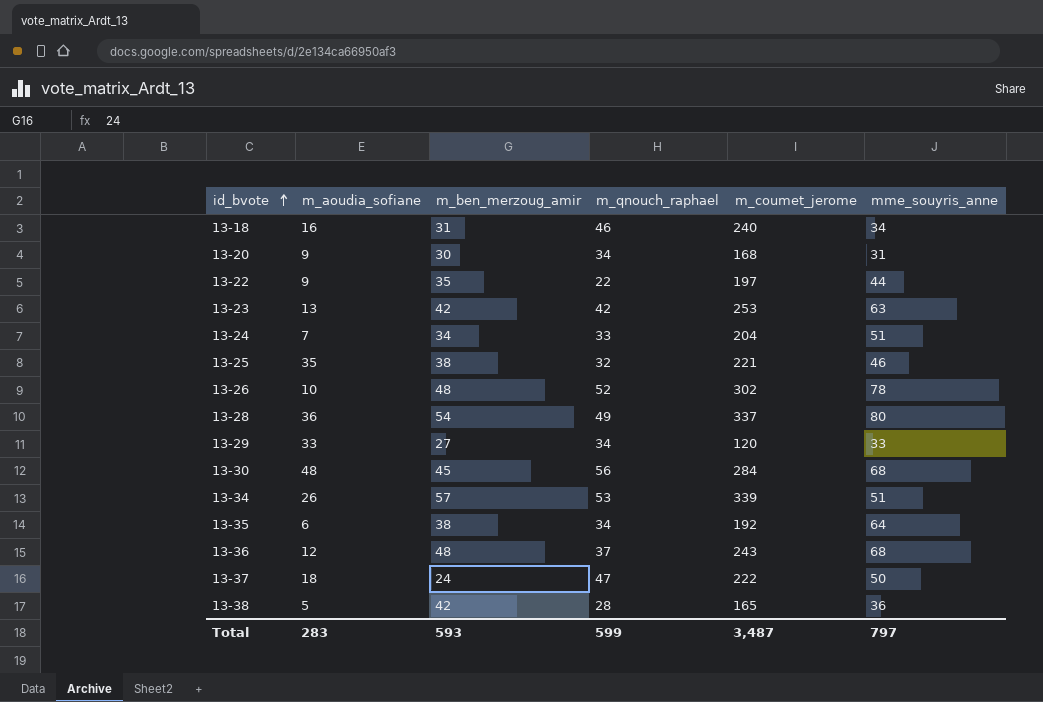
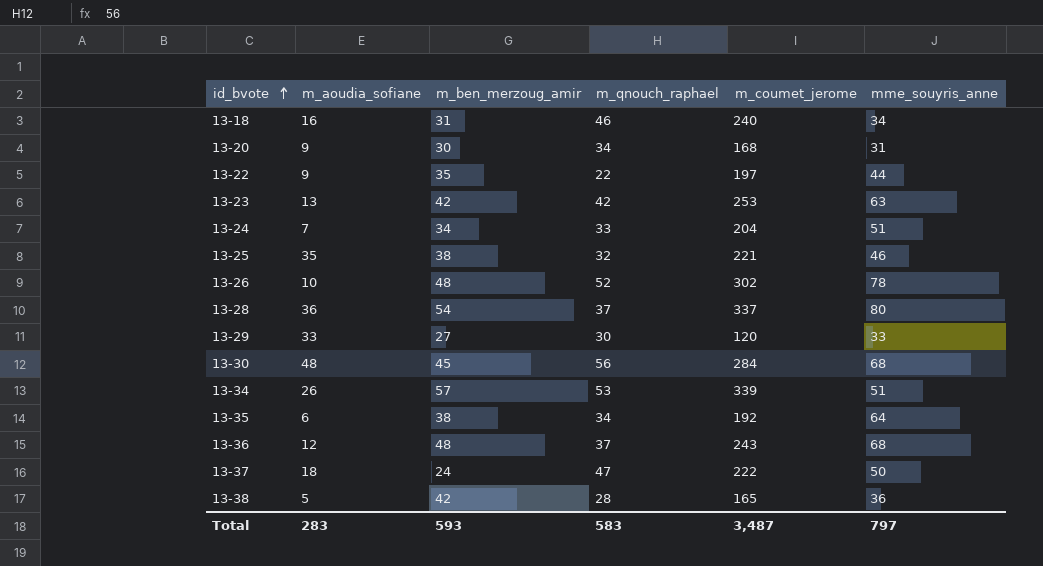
13-28 | m_qnouch_raphael: 49 -> 37
13-29 | m_qnouch_raphael: 34 -> 30
Total | m_qnouch_raphael: 599 -> 583

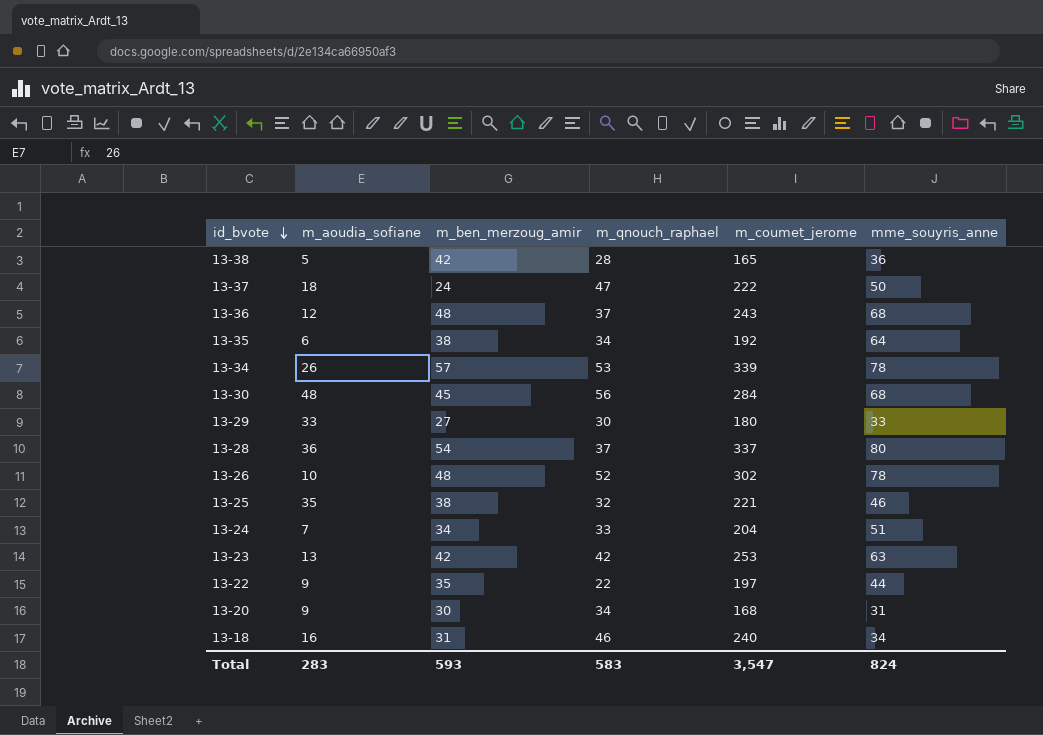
row order: id_bvote ascending -> id_bvote descending
13-34 | mme_souyris_anne: 51 -> 78
13-29 | m_coumet_jerome: 120 -> 180
Total | m_coumet_jerome: 3,487 -> 3,547
Total | mme_souyris_anne: 797 -> 824

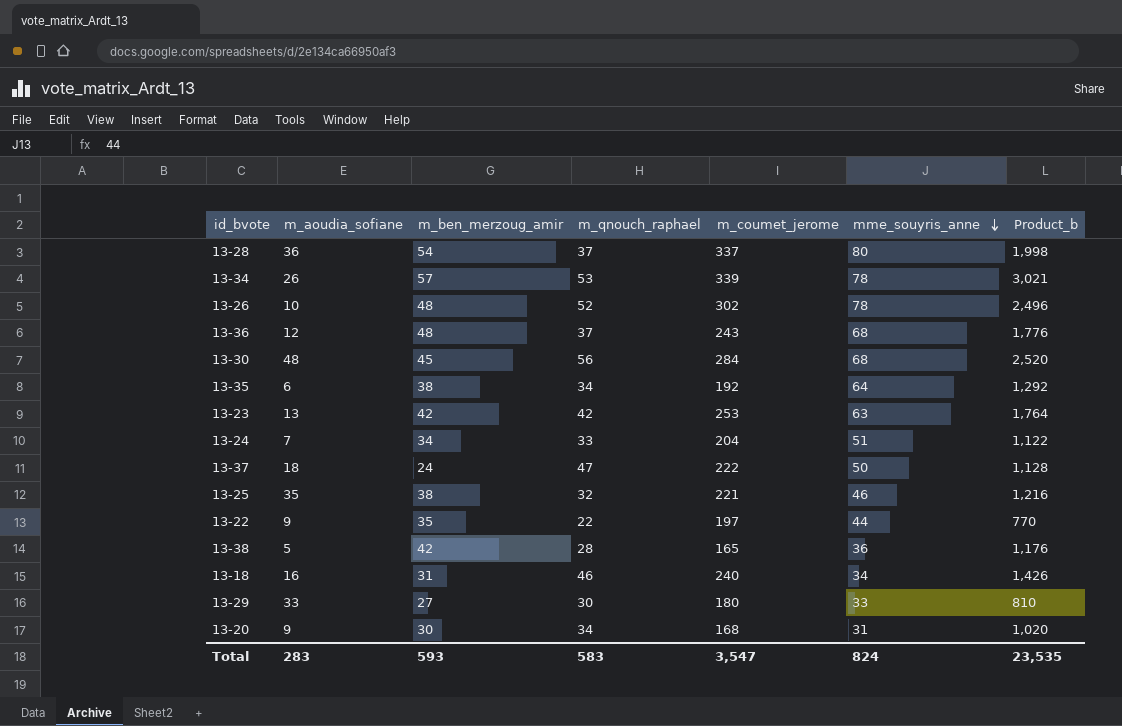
row order: id_bvote descending -> mme_souyris_anne descending
column Product_b | formula: none -> [m_ben_merzoug_amir] * [m_qnouch_raphael]

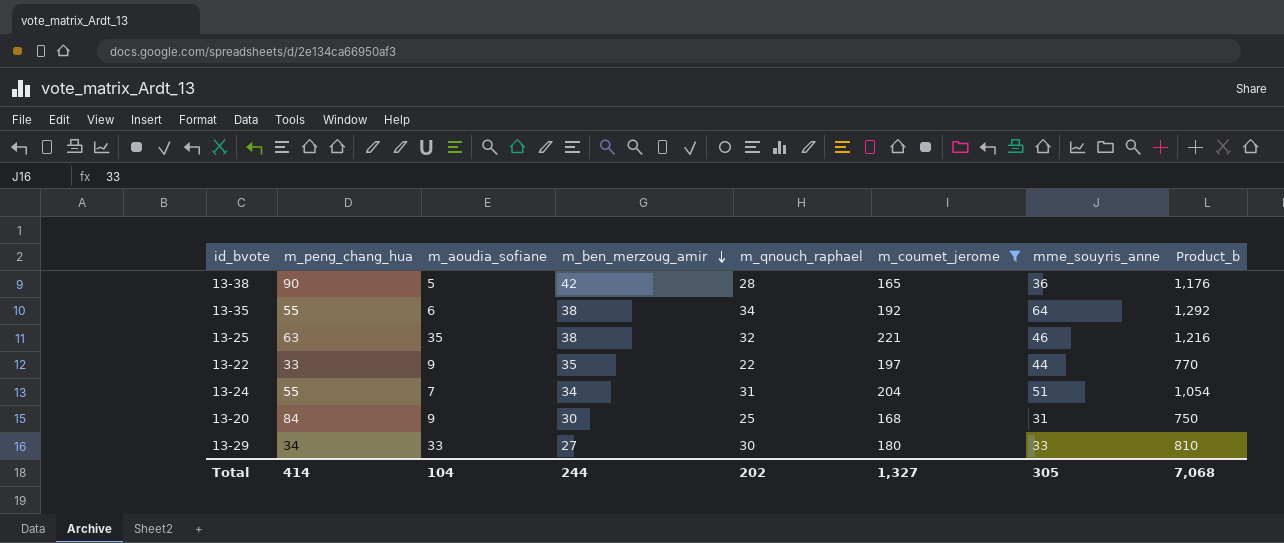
filter: none -> m_coumet_jerome <= 221
row order: mme_souyris_anne descending -> m_ben_merzoug_amir descending
column m_peng_chang_hua | position: none -> 2
13-24 | m_qnouch_raphael: 33 -> 31
13-24 | Product_b: 1,122 -> 1,054
13-20 | m_qnouch_raphael: 34 -> 25
13-20 | Product_b: 1,020 -> 750
Total | m_aoudia_sofiane: 283 -> 104
Total | m_ben_merzoug_amir: 593 -> 244
Total | m_qnouch_raphael: 583 -> 202
Total | m_coumet_jerome: 3,547 -> 1,327
Total | mme_souyris_anne: 824 -> 305
Total | Product_b: 23,535 -> 7,068

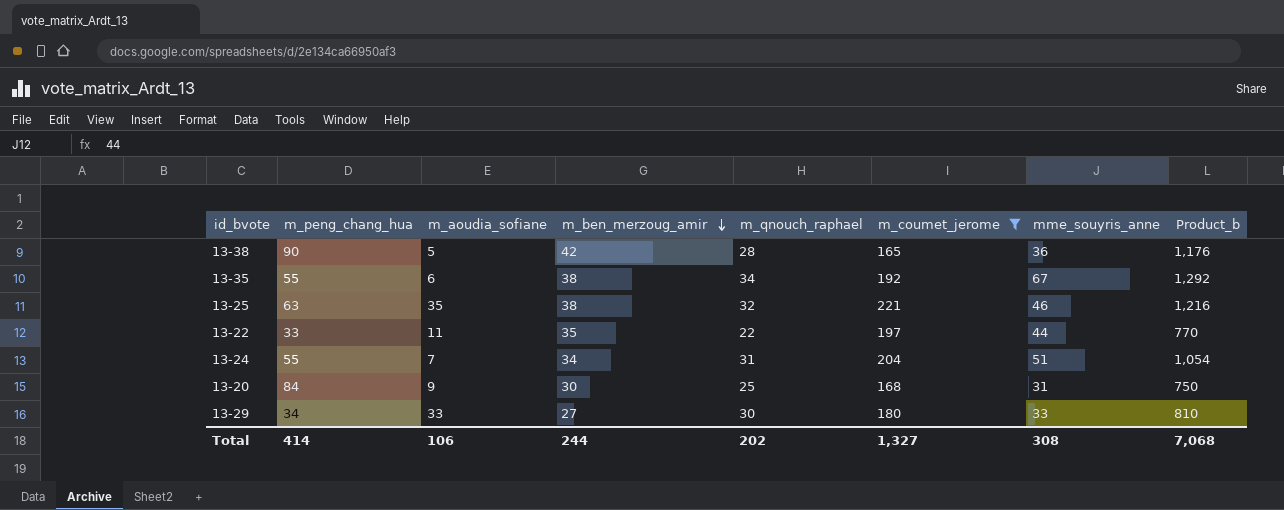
13-35 | mme_souyris_anne: 64 -> 67
13-22 | m_aoudia_sofiane: 9 -> 11
Total | m_aoudia_sofiane: 104 -> 106
Total | mme_souyris_anne: 305 -> 308

